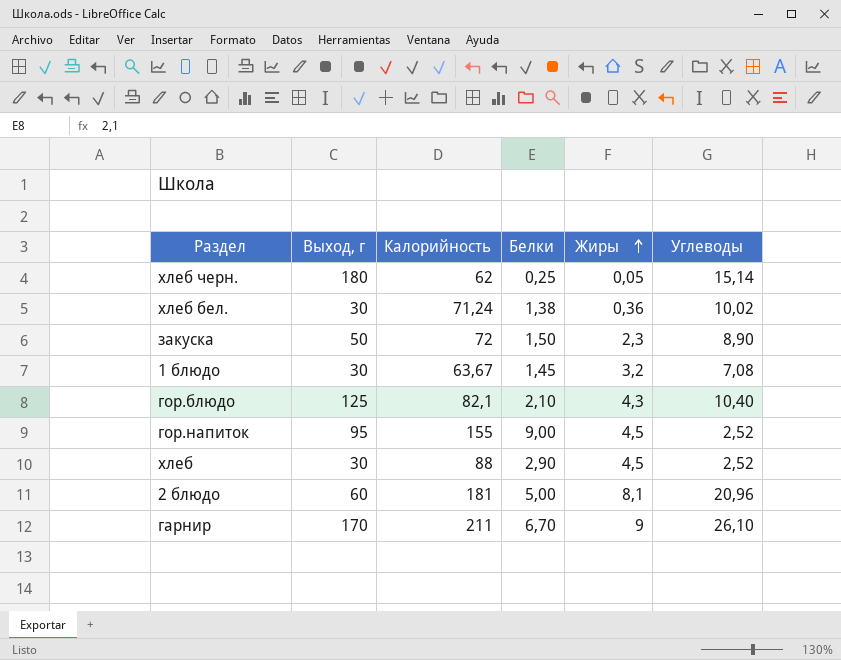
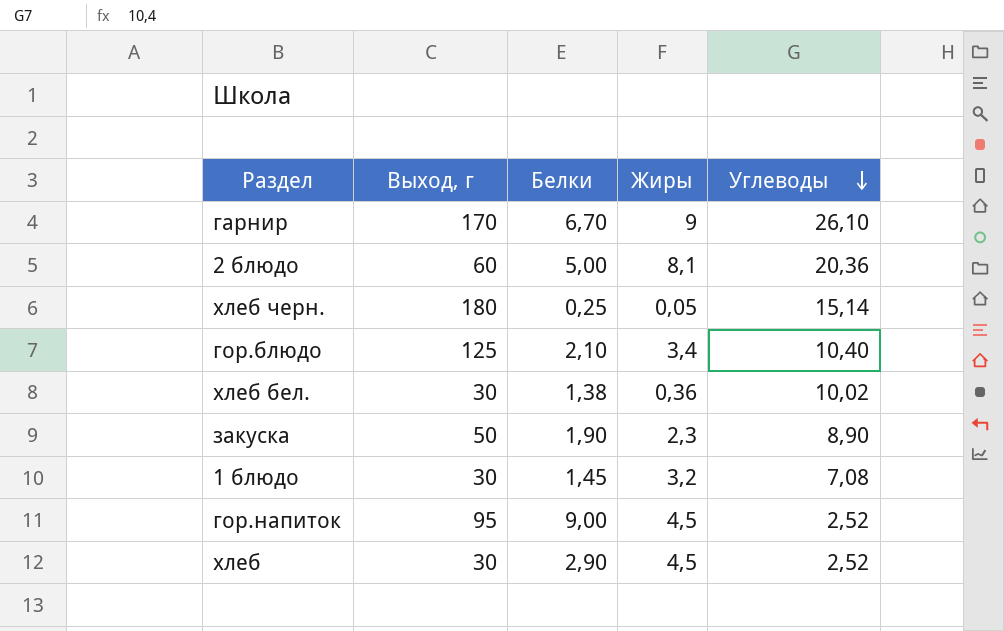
row order: Жиры ascending -> Углеводы descending
column Калорийность | position: 3 -> none
2 блюдо | Углеводы: 20,96 -> 20,36
гор.блюдо | Жиры: 4,3 -> 3,4
закуска | Белки: 1,50 -> 1,90

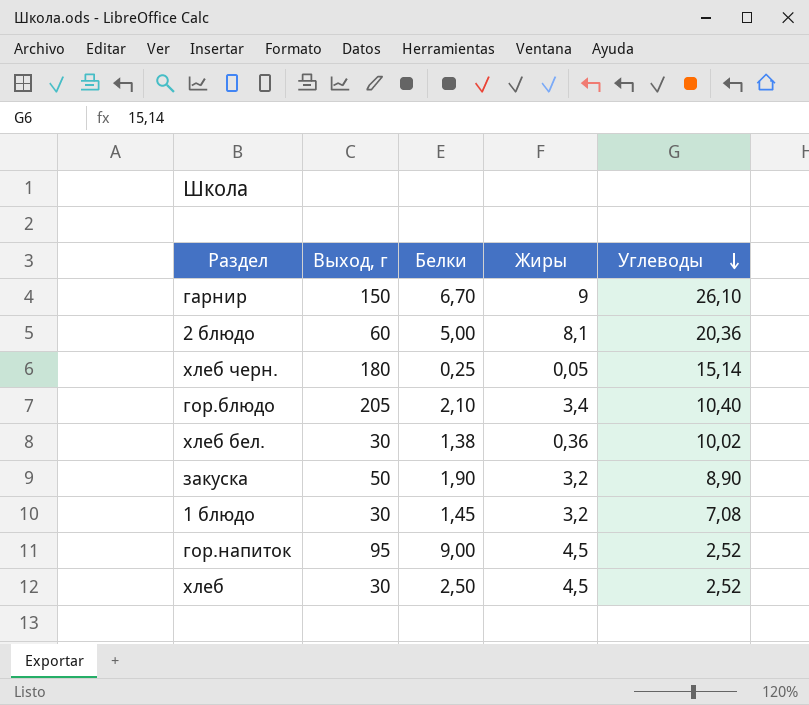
гарнир | Выход, г: 170 -> 150
гор.блюдо | Выход, г: 125 -> 205
закуска | Жиры: 2,3 -> 3,2
хлеб | Белки: 2,90 -> 2,50

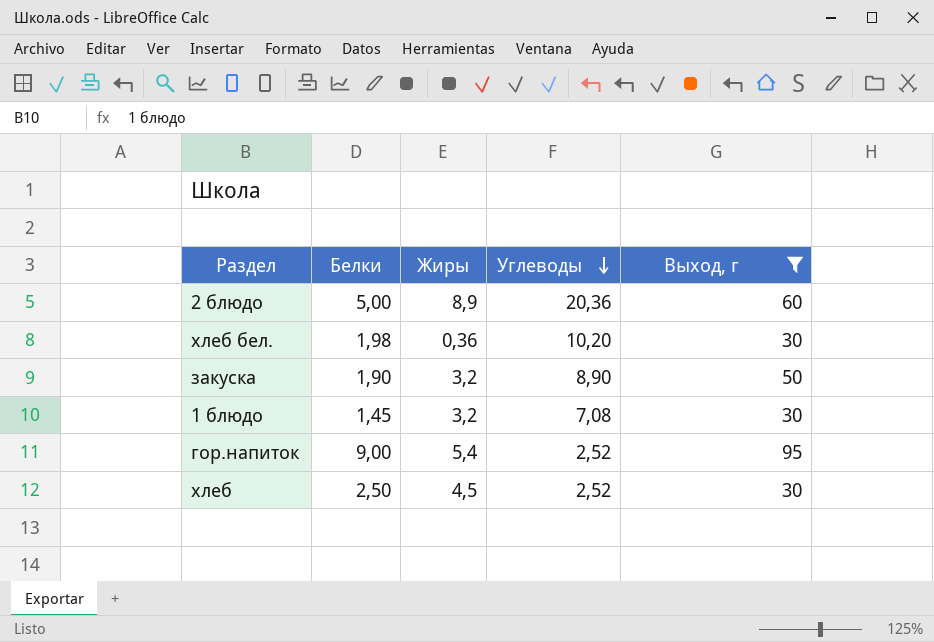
filter: none -> Выход, г <= 95
column Выход, г | position: 2 -> 5
2 блюдо | Жиры: 8,1 -> 8,9
хлеб бел. | Белки: 1,38 -> 1,98
хлеб бел. | Углеводы: 10,02 -> 10,20
гор.напиток | Жиры: 4,5 -> 5,4

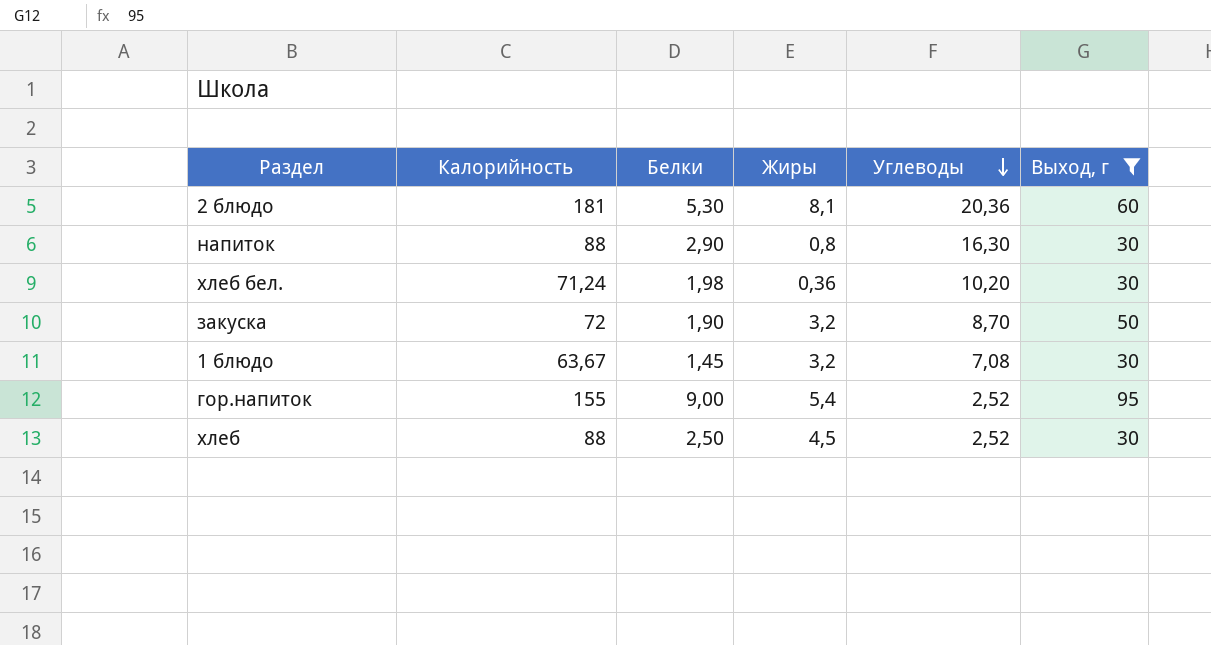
column Калорийность | position: none -> 2
2 блюдо | Белки: 5,00 -> 5,30
2 блюдо | Жиры: 8,9 -> 8,1
row напиток: none -> 88 | 2,90 | 0,8 | 16,30 | 30
закуска | Углеводы: 8,90 -> 8,70

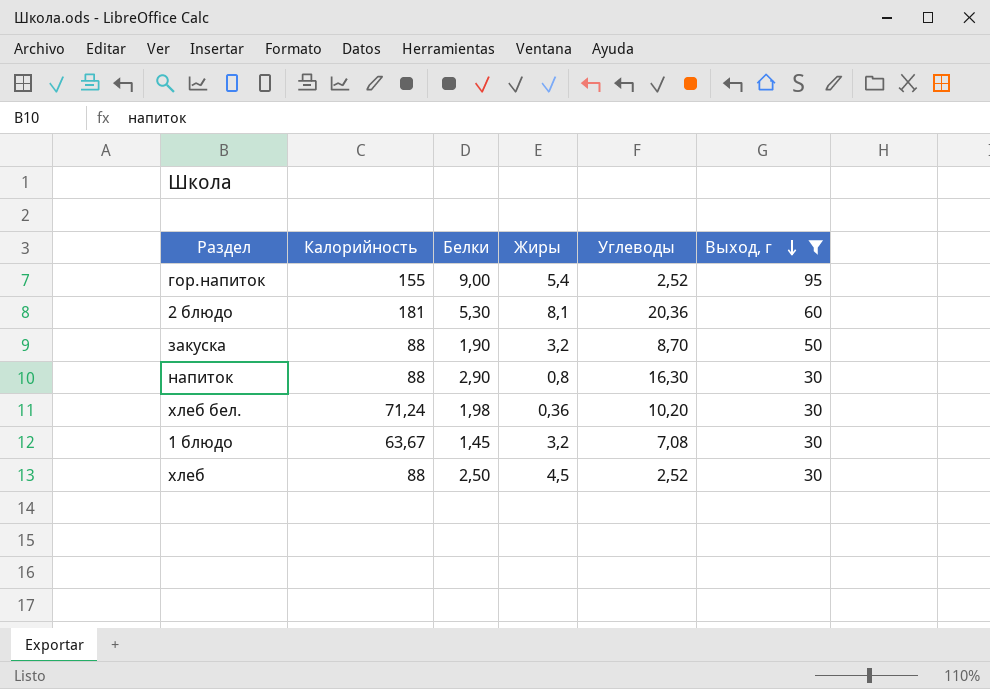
row order: Углеводы descending -> Выход, г descending
закуска | Калорийность: 72 -> 88

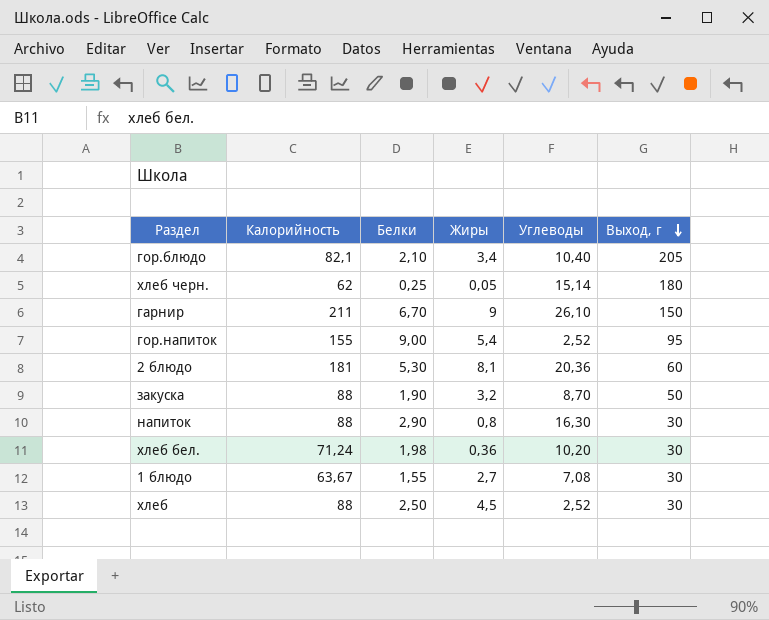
filter: Выход, г <= 95 -> none
1 блюдо | Белки: 1,45 -> 1,55
1 блюдо | Жиры: 3,2 -> 2,7

